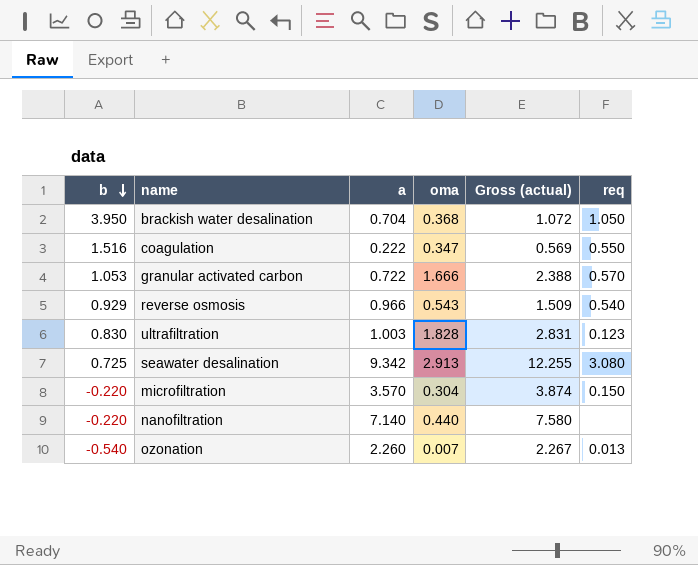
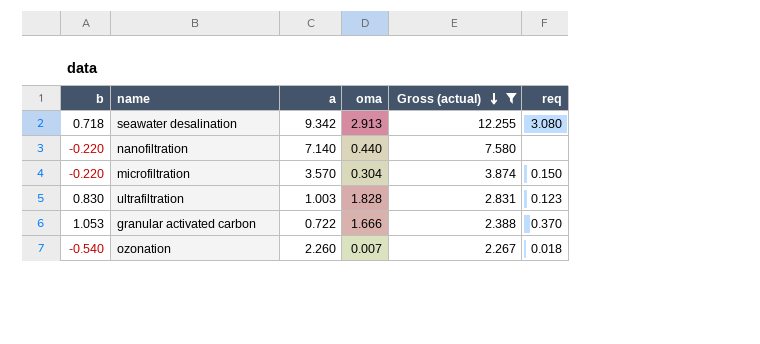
filter: none -> Gross (actual) >= 2.267
row order: b descending -> Gross (actual) descending
seawater desalination | b: 0.725 -> 0.718
granular activated carbon | req: 0.570 -> 0.370
ozonation | req: 0.013 -> 0.018

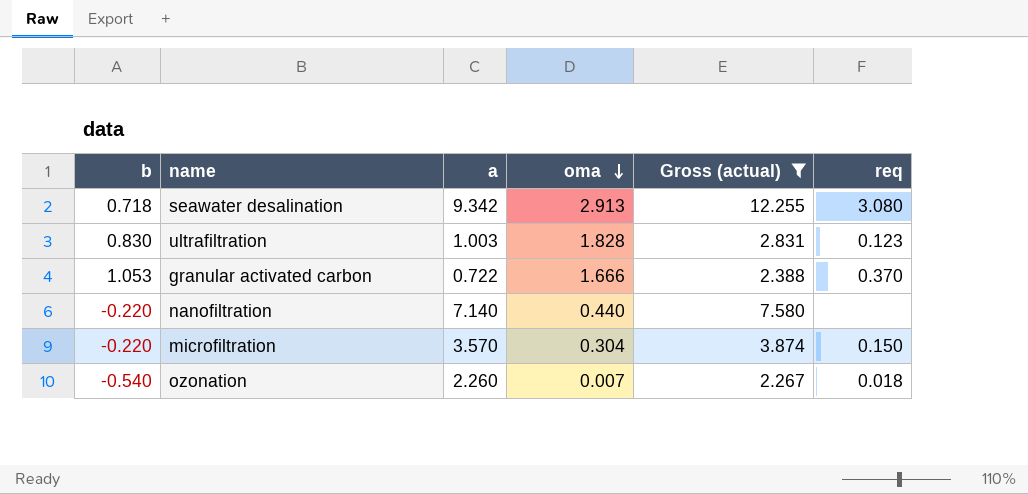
row order: Gross (actual) descending -> oma descending

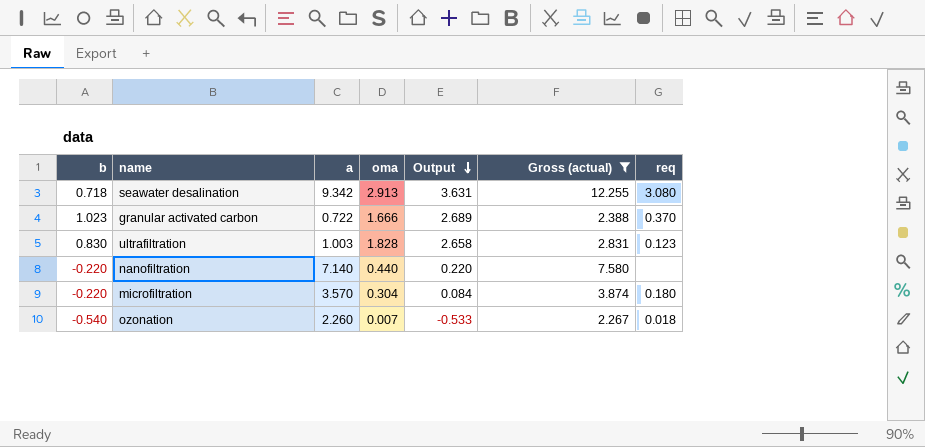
row order: oma descending -> Output descending
column Output | formula: none -> [b] + [oma]
granular activated carbon | b: 1.053 -> 1.023
microfiltration | req: 0.150 -> 0.180

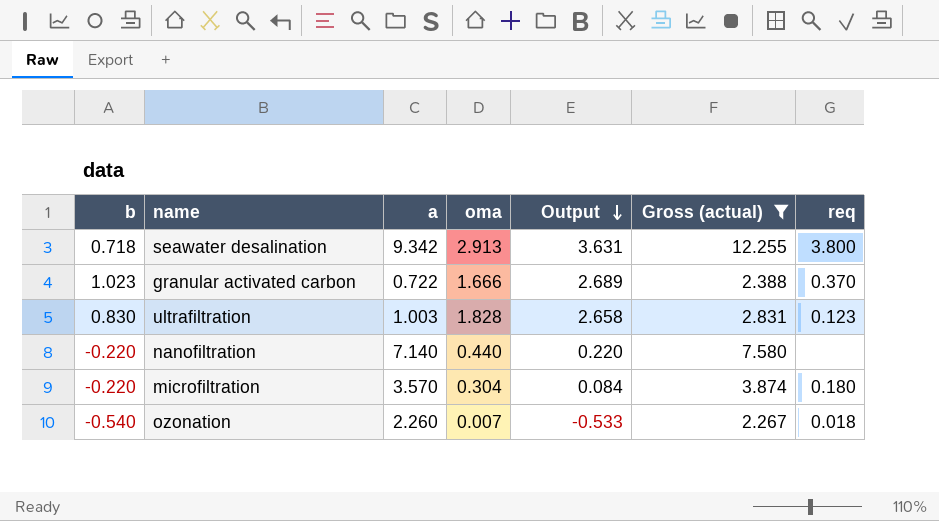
seawater desalination | req: 3.080 -> 3.800

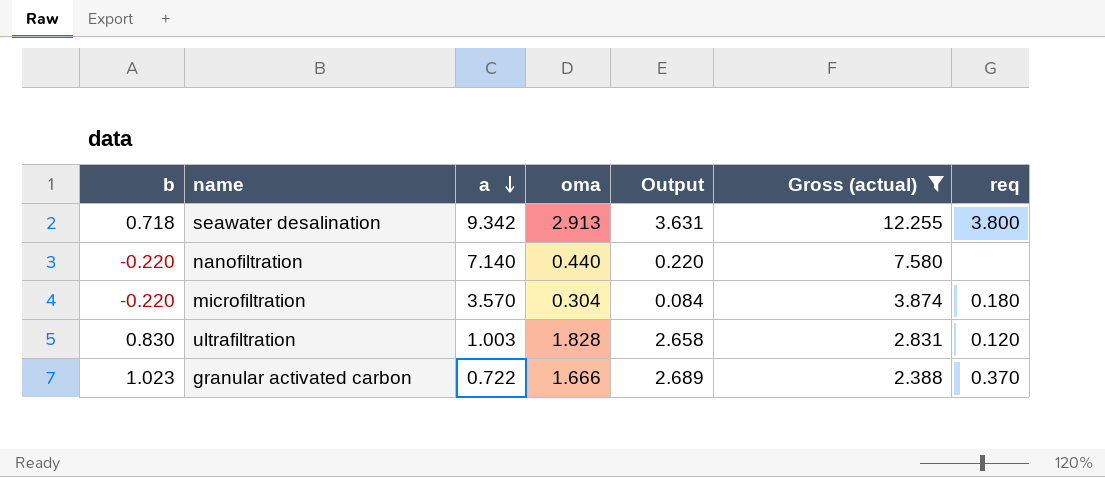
row order: Output descending -> a descending
row ozonation: -0.540 | 2.260 | 0.007 | -0.533 | 2.267 | 0.018 -> none
ultrafiltration | req: 0.123 -> 0.120

